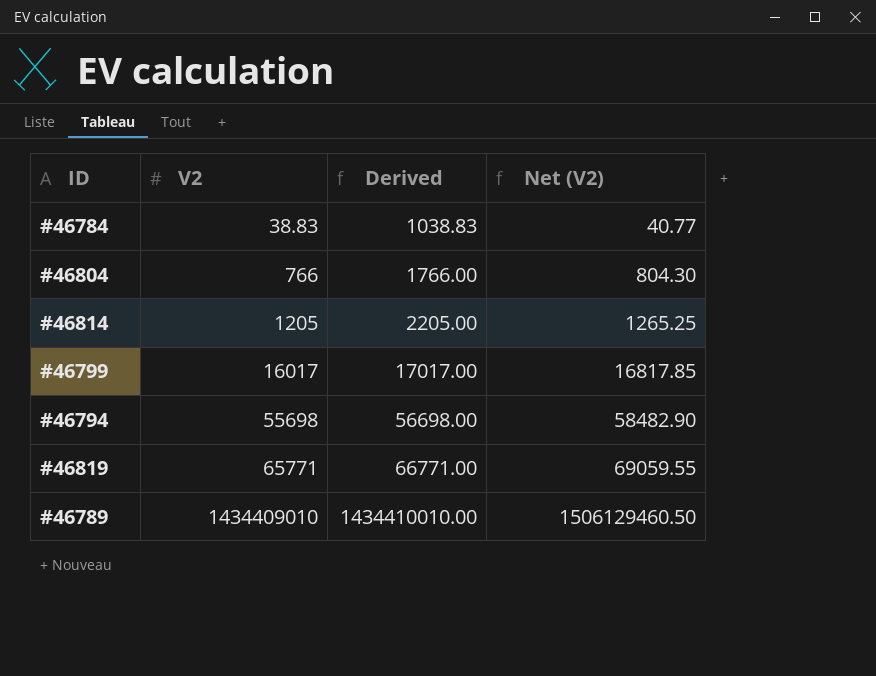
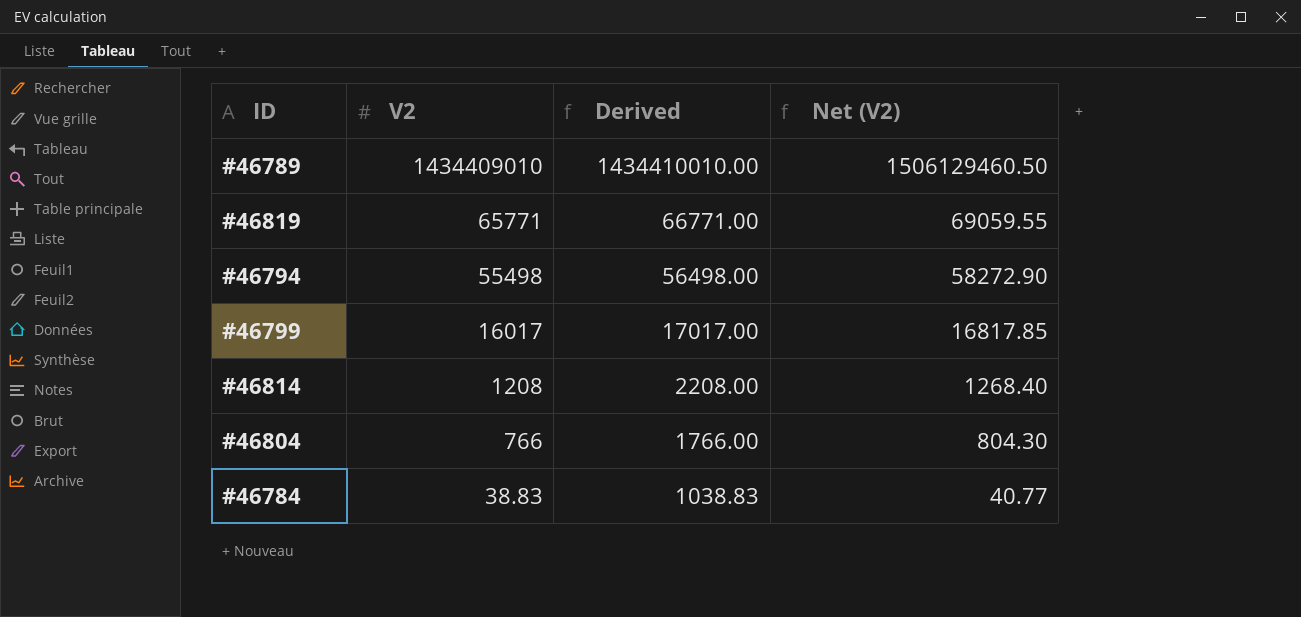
row order: V2 ascending -> V2 descending
#46794 | V2: 55698 -> 55498
#46794 | Derived: 56698.00 -> 56498.00
#46794 | Net (V2): 58482.90 -> 58272.90
#46814 | V2: 1205 -> 1208
#46814 | Derived: 2205.00 -> 2208.00
#46814 | Net (V2): 1265.25 -> 1268.40

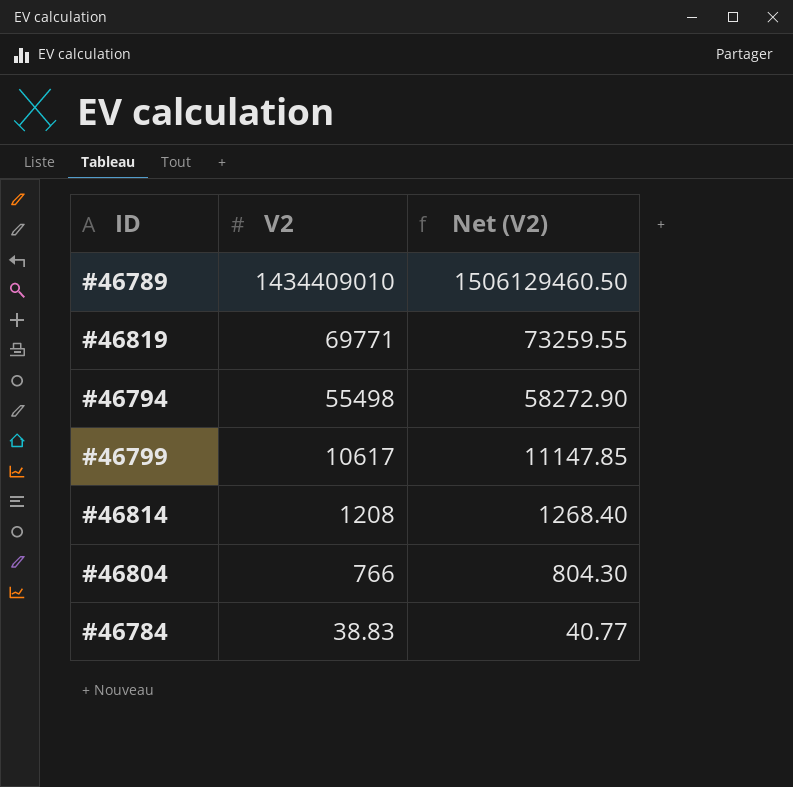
column Derived | formula: [V2] + 1000 -> none
#46819 | V2: 65771 -> 69771
#46819 | Net (V2): 69059.55 -> 73259.55
#46799 | V2: 16017 -> 10617
#46799 | Net (V2): 16817.85 -> 11147.85

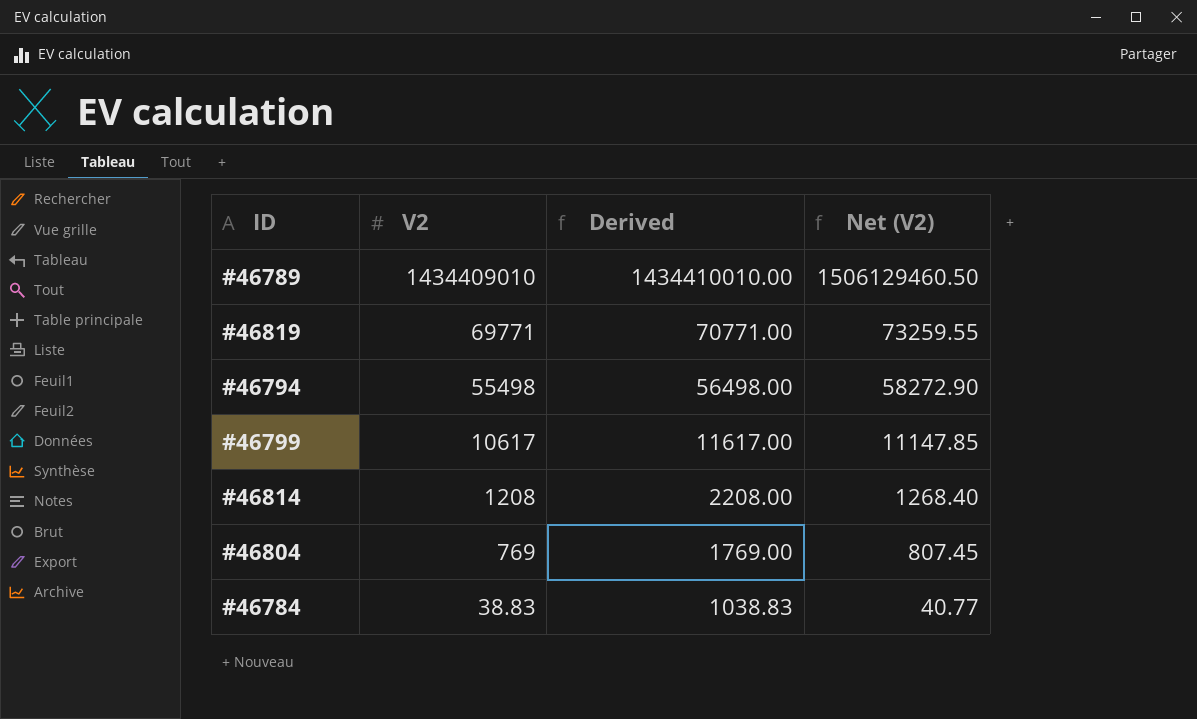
column Derived | formula: none -> [V2] + 1000
#46804 | V2: 766 -> 769
#46804 | Net (V2): 804.30 -> 807.45

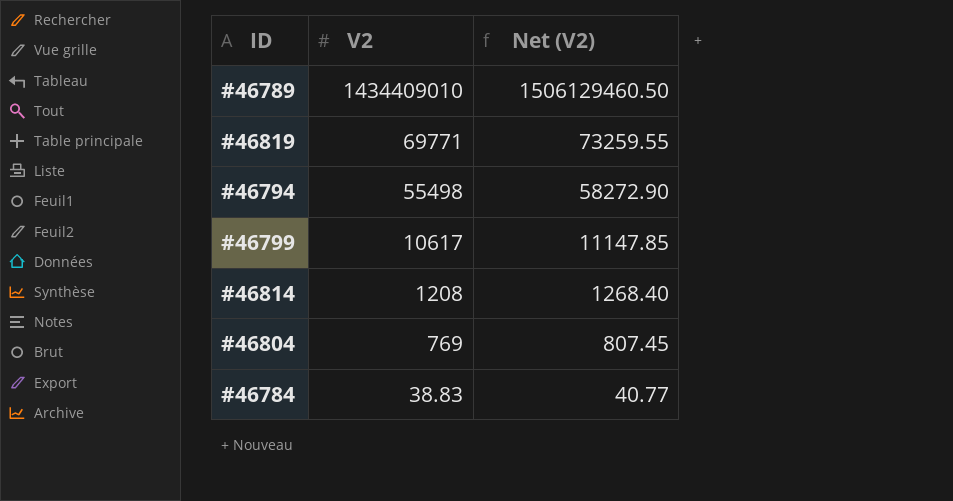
column Derived | formula: [V2] + 1000 -> none

